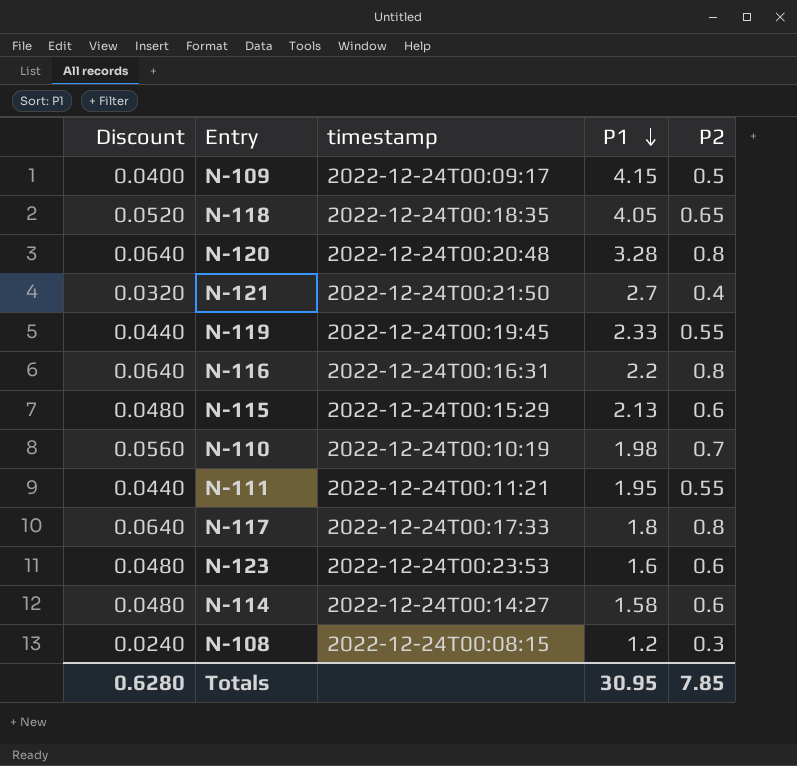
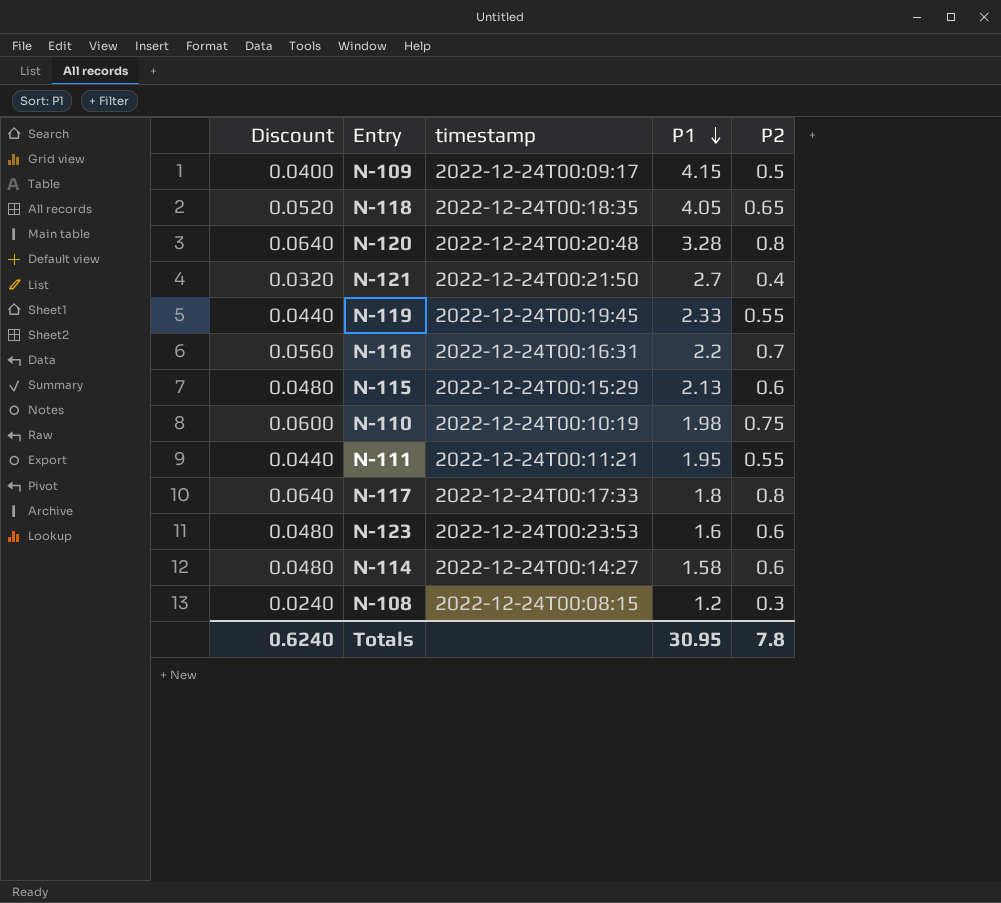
N-116 | Discount: 0.0640 -> 0.0560
N-116 | P2: 0.8 -> 0.7
N-110 | Discount: 0.0560 -> 0.0600
N-110 | P2: 0.7 -> 0.75
Totals | Discount: 0.6280 -> 0.6240
Totals | P2: 7.85 -> 7.8

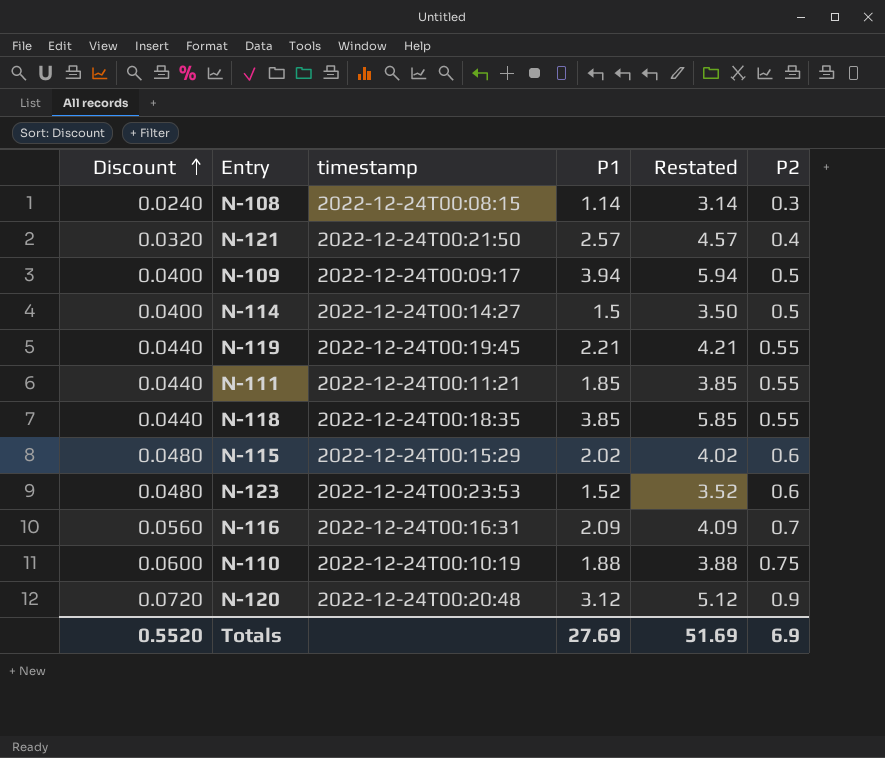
row order: P1 descending -> Discount ascending
column Restated | formula: none -> [P1] + 2
row N-117: 0.0640 | 2022-12-24T00:17:33 | 1.8 | 0.8 -> none
N-108 | P1: 1.2 -> 1.14
N-121 | P1: 2.7 -> 2.57
N-109 | P1: 4.15 -> 3.94
N-114 | Discount: 0.0480 -> 0.0400
N-114 | P1: 1.58 -> 1.5
N-114 | P2: 0.6 -> 0.5
N-119 | P1: 2.33 -> 2.21
N-111 | P1: 1.95 -> 1.85
N-118 | Discount: 0.0520 -> 0.0440
N-118 | P1: 4.05 -> 3.85
N-118 | P2: 0.65 -> 0.55
N-115 | P1: 2.13 -> 2.02
N-123 | P1: 1.6 -> 1.52
N-116 | P1: 2.2 -> 2.09
N-110 | P1: 1.98 -> 1.88
N-120 | Discount: 0.0640 -> 0.0720
N-120 | P1: 3.28 -> 3.12
N-120 | P2: 0.8 -> 0.9
Totals | Discount: 0.6240 -> 0.5520
Totals | P1: 30.95 -> 27.69
Totals | P2: 7.8 -> 6.9

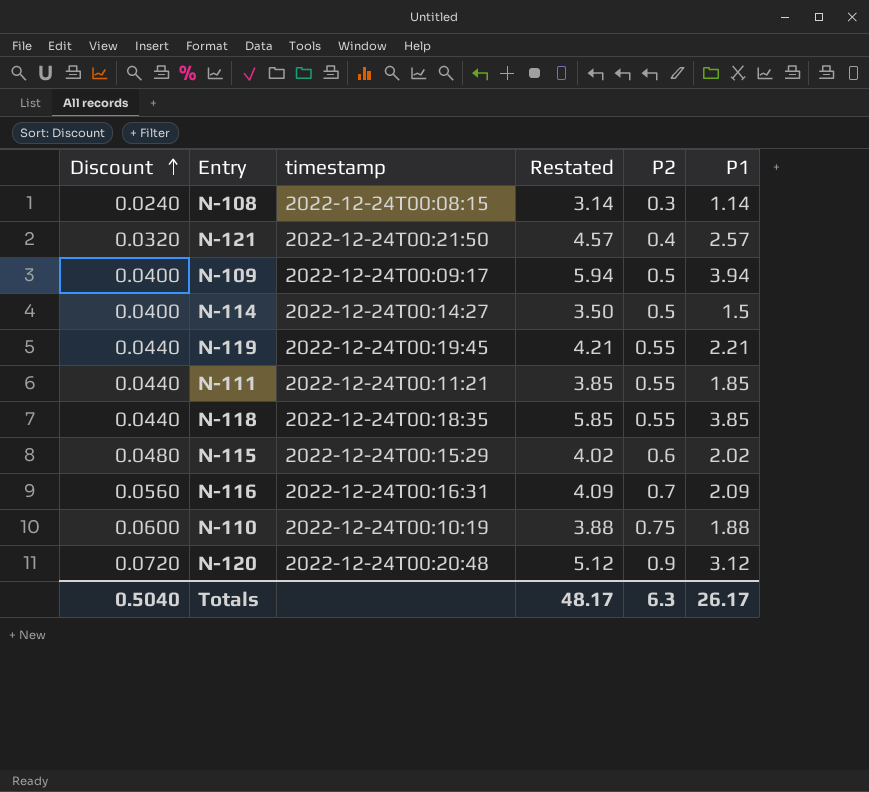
column P1 | position: 4 -> 6
row N-123: 0.0480 | 2022-12-24T00:23:53 | 1.52 | 3.52 | 0.6 -> none
Totals | Discount: 0.5520 -> 0.5040
Totals | Restated: 51.69 -> 48.17
Totals | P2: 6.9 -> 6.3
Totals | P1: 27.69 -> 26.17

